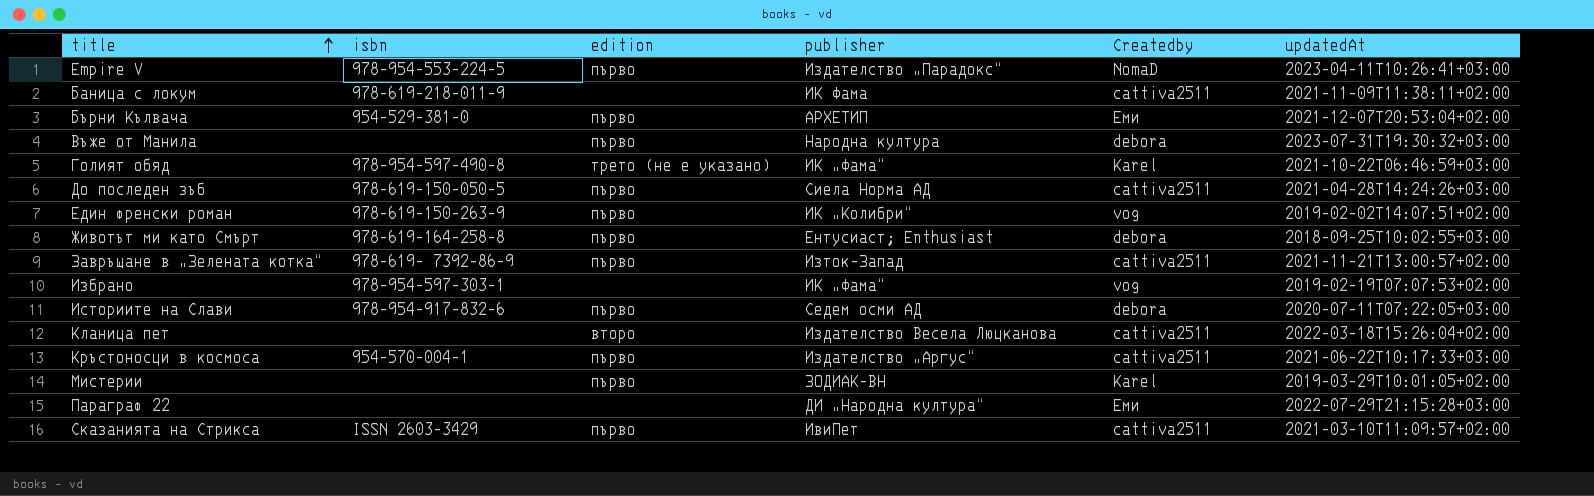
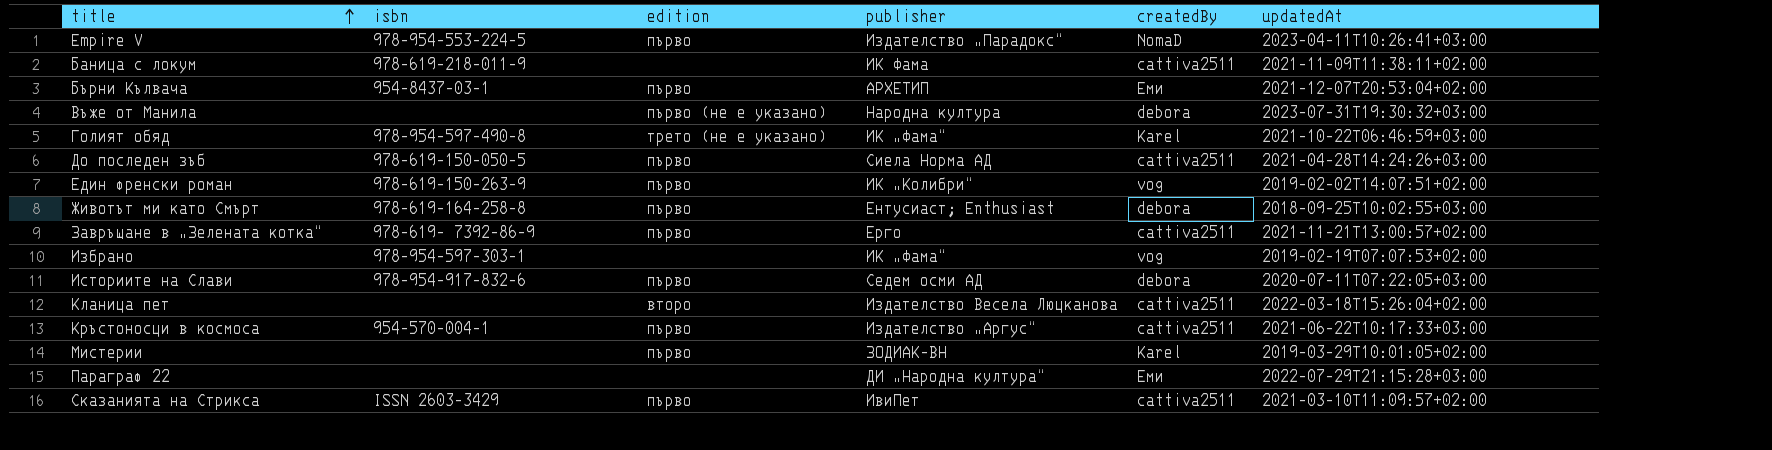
column name: Createdby -> createdBy
Бърни Кълвача | isbn: 954-529-381-0 -> 954-8437-03-1
Въже от Манила | edition: първо -> първо (не е указано)
Завръщане в „Зелената котка“ | publisher: Изток-Запад -> Ерго

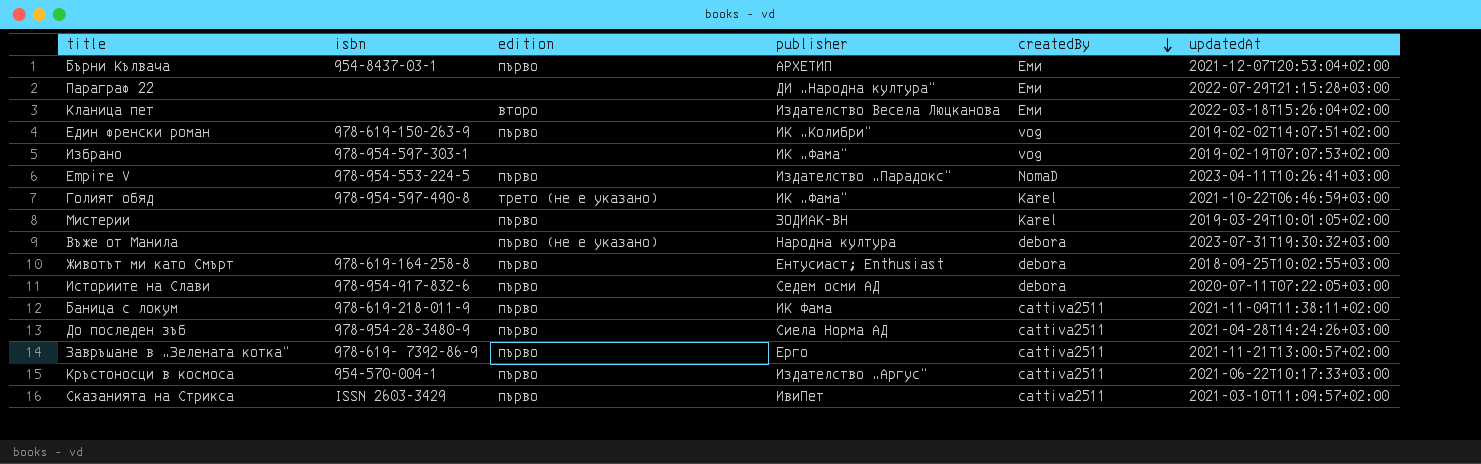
row order: title ascending -> createdBy descending
Кланица пет | createdBy: cattiva2511 -> Еми
Баница с локум | edition: none -> първо
До последен зъб | isbn: 978-619-150-050-5 -> 978-954-28-3480-9

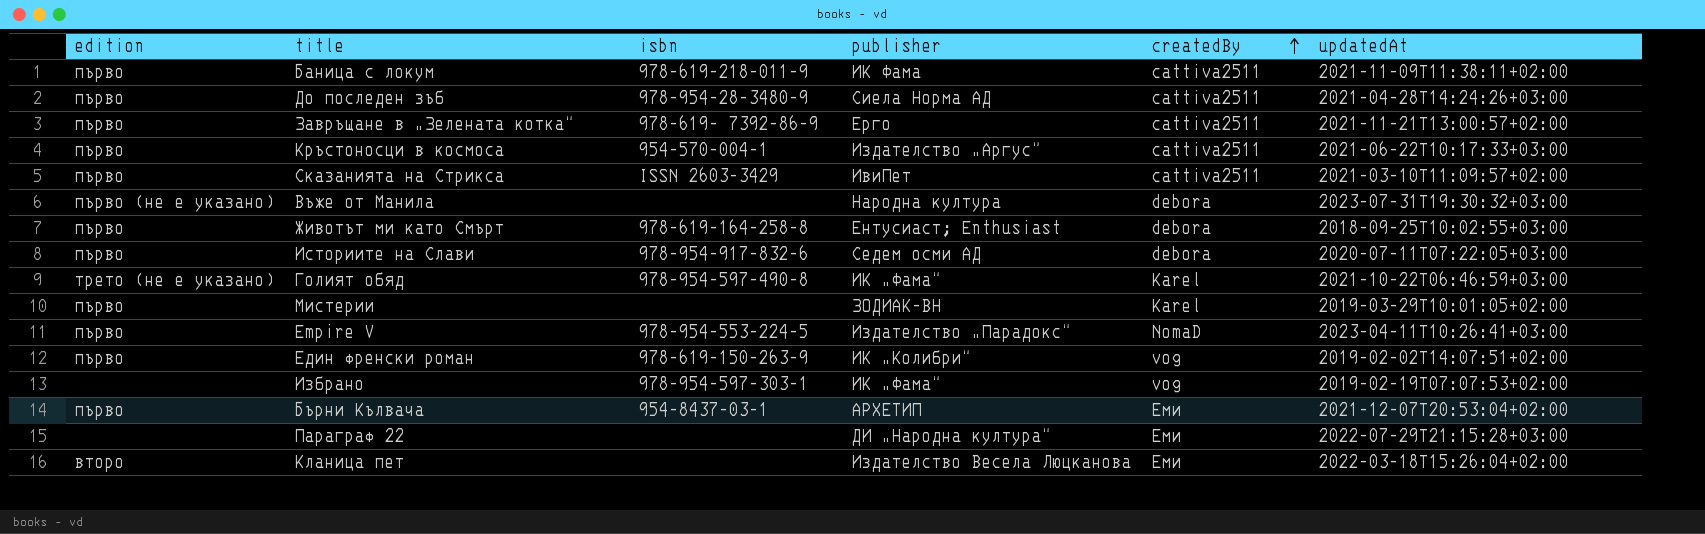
row order: createdBy descending -> createdBy ascending
column edition | position: 3 -> 1

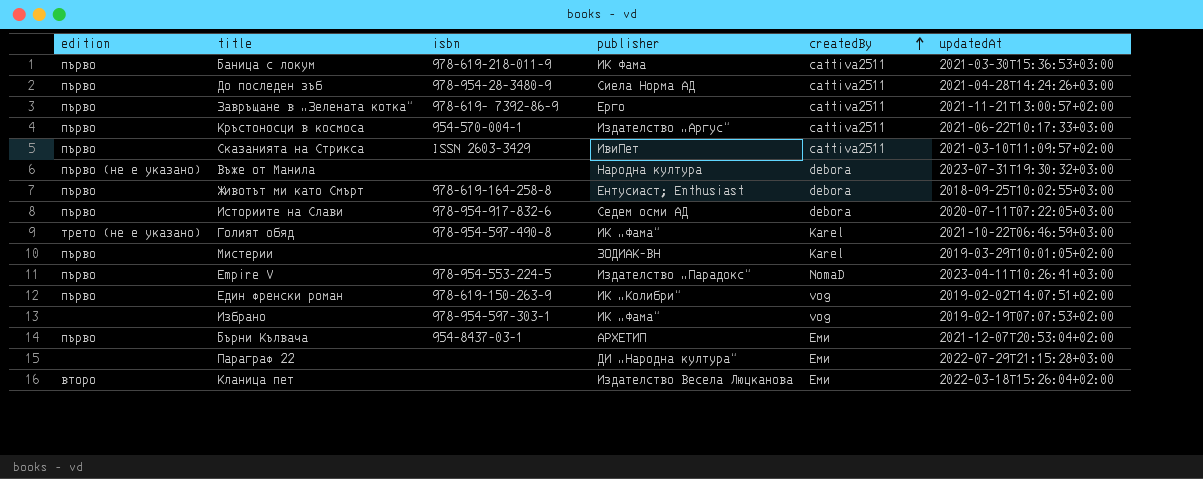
Баница с локум | updatedAt: 2021-11-09T11:38:11+02:00 -> 2021-03-30T15:36:53+03:00

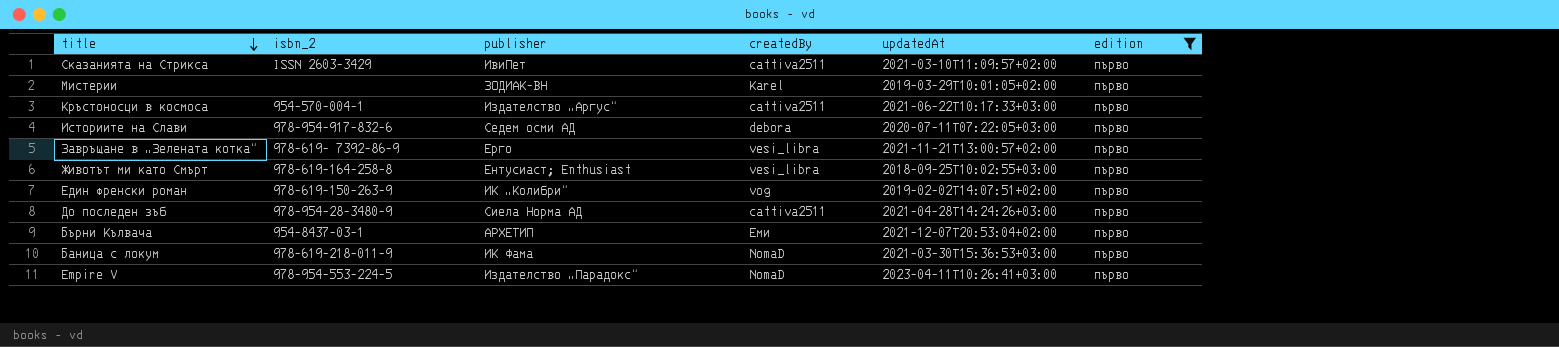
filter: none -> edition = първо
row order: createdBy ascending -> title descending
column name: isbn -> isbn_2
column edition | position: 1 -> 6
Завръщане в „Зелената котка“ | createdBy: cattiva2511 -> vesi_libra
Животът ми като Смърт | createdBy: debora -> vesi_libra
Баница с локум | createdBy: cattiva2511 -> NomaD

